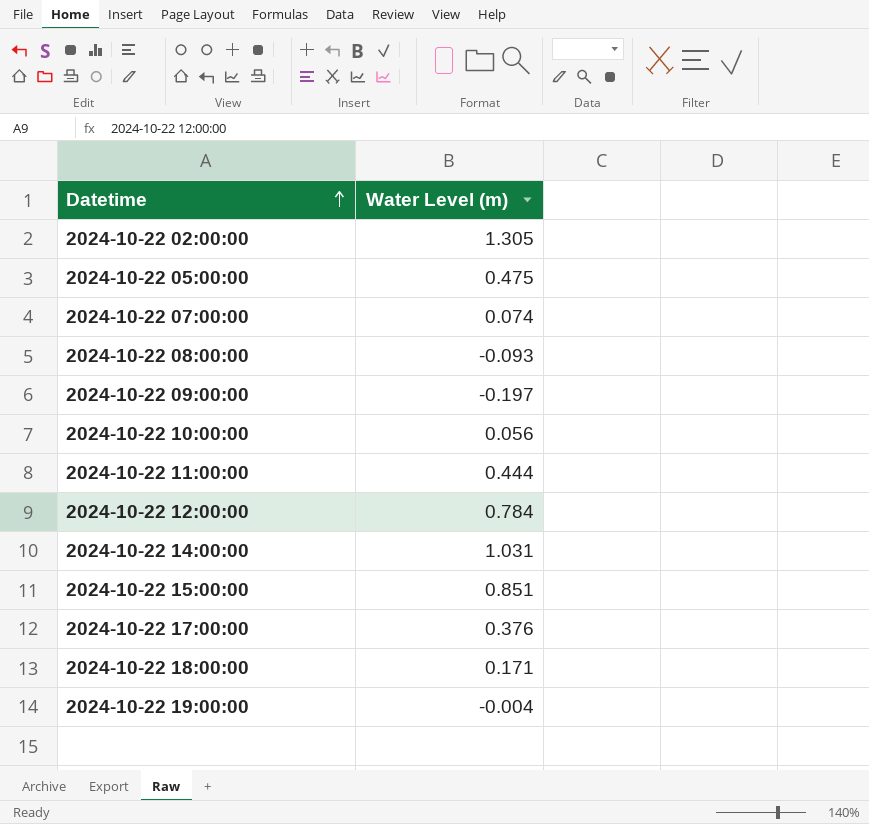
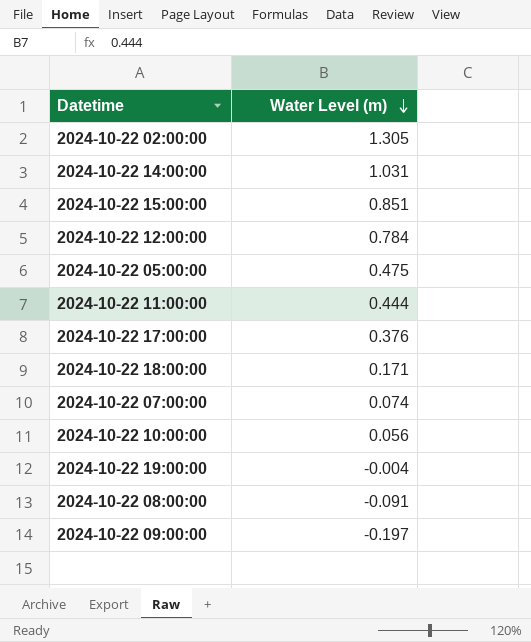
row order: Datetime ascending -> Water Level (m) descending
2024-10-22 08:00:00 | Water Level (m): -0.093 -> -0.091

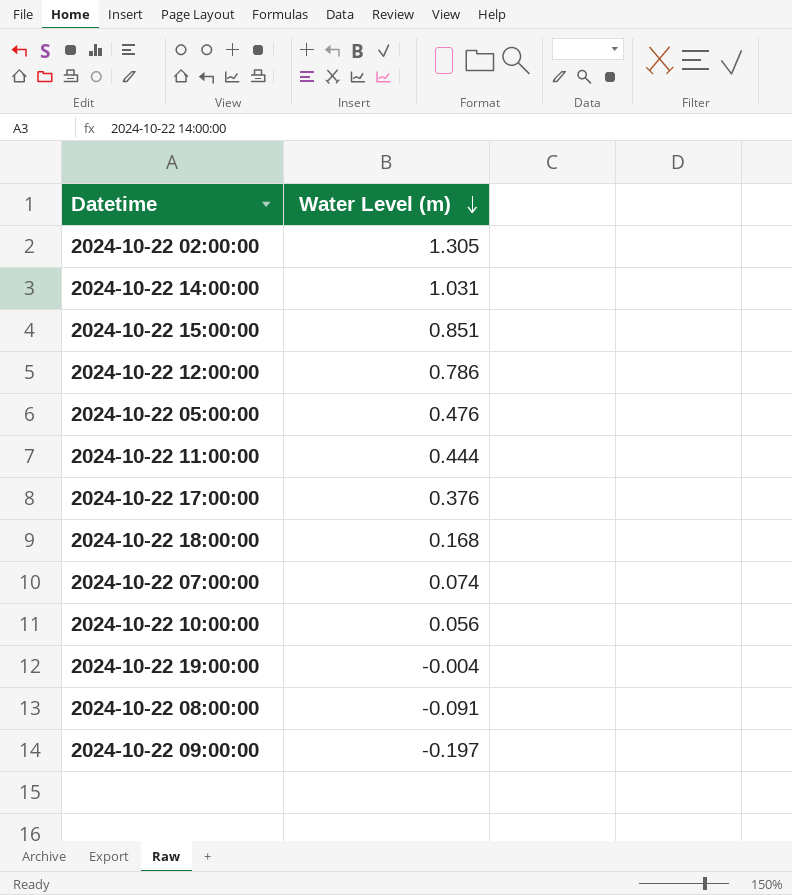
2024-10-22 12:00:00 | Water Level (m): 0.784 -> 0.786
2024-10-22 05:00:00 | Water Level (m): 0.475 -> 0.476
2024-10-22 18:00:00 | Water Level (m): 0.171 -> 0.168

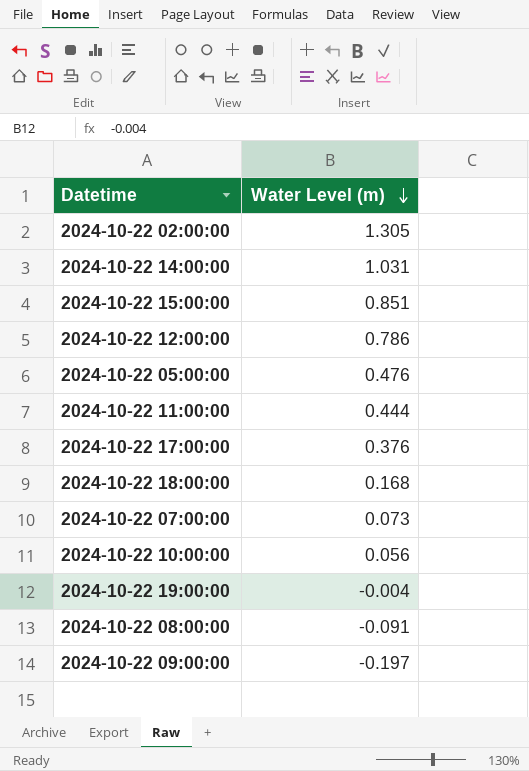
2024-10-22 07:00:00 | Water Level (m): 0.074 -> 0.073

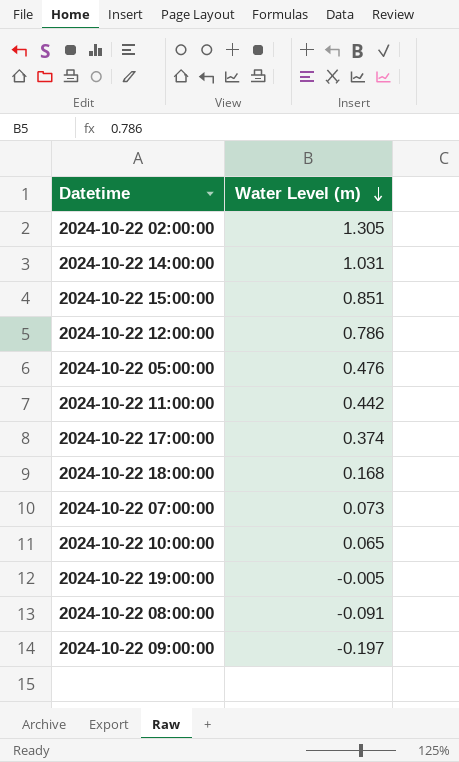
2024-10-22 11:00:00 | Water Level (m): 0.444 -> 0.442
2024-10-22 17:00:00 | Water Level (m): 0.376 -> 0.374
2024-10-22 10:00:00 | Water Level (m): 0.056 -> 0.065
2024-10-22 19:00:00 | Water Level (m): -0.004 -> -0.005

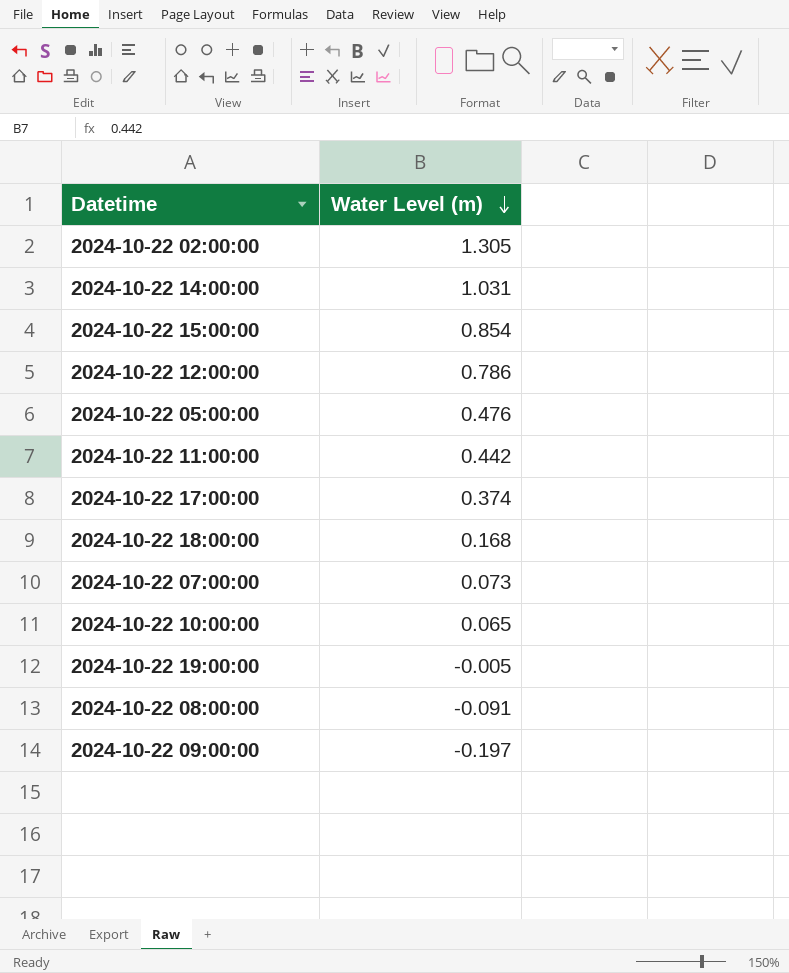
2024-10-22 15:00:00 | Water Level (m): 0.851 -> 0.854

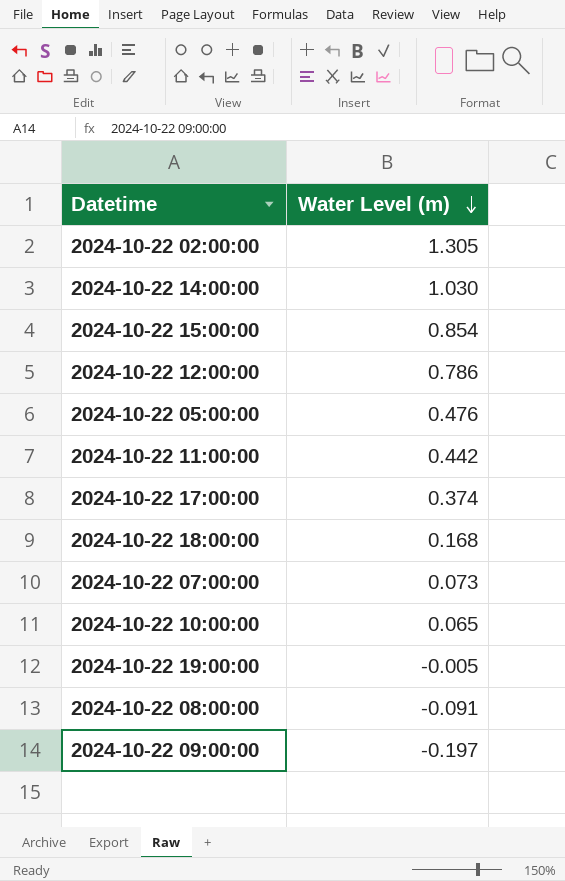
2024-10-22 14:00:00 | Water Level (m): 1.031 -> 1.030

